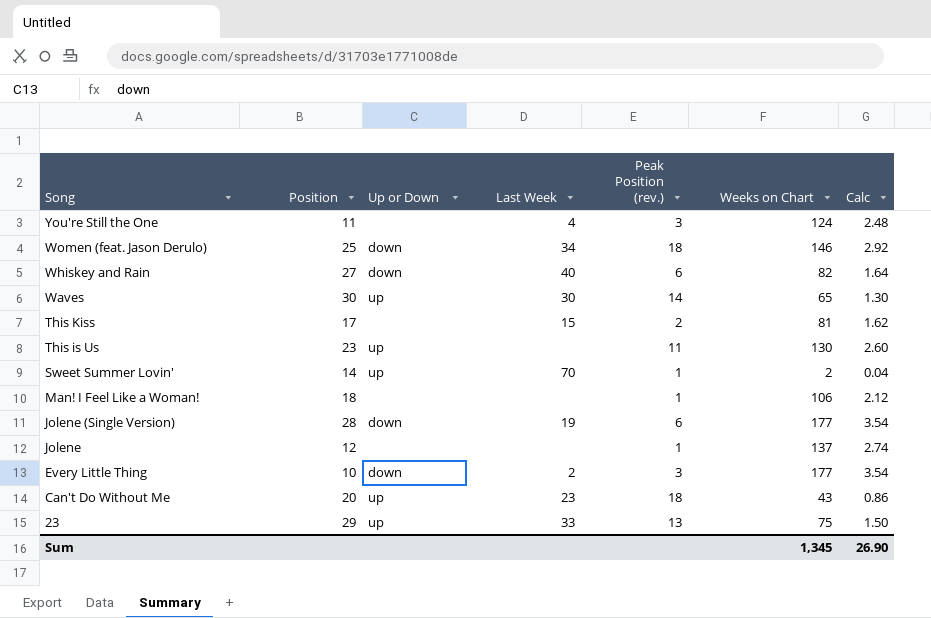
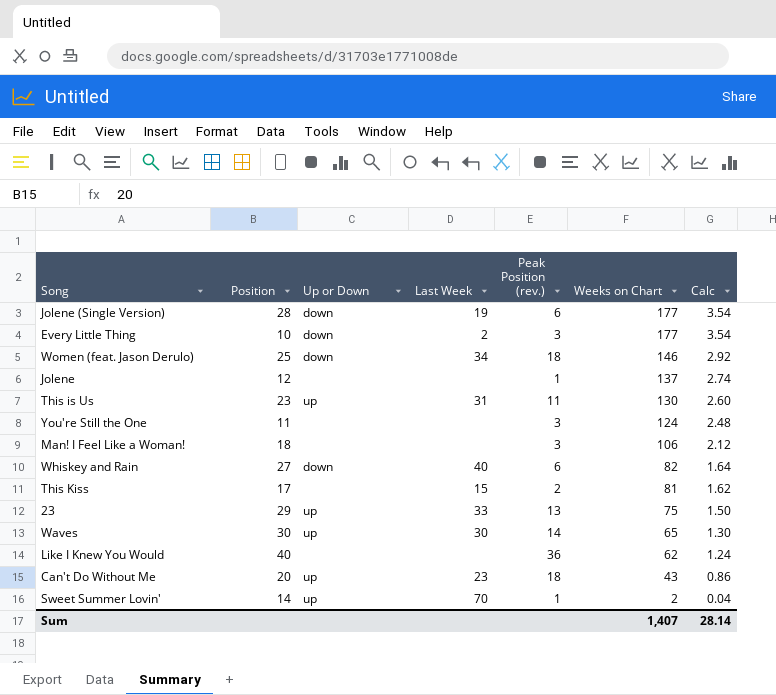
row order: Song descending -> Weeks on Chart descending
This is Us | Last Week: none -> 31
You're Still the One | Last Week: 4 -> none
Man! I Feel Like a Woman! | Peak Position (rev.): 1 -> 3
row Like I Knew You Would: none -> 40 | none | none | 36 | 62 | 1.24
Sum | Weeks on Chart: 1,345 -> 1,407
Sum | Calc: 26.90 -> 28.14

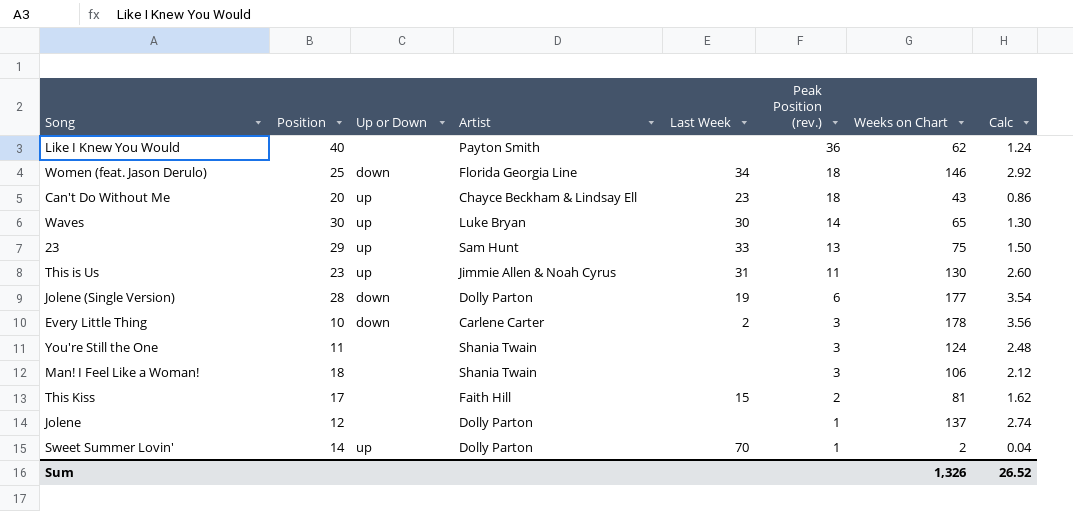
row order: Weeks on Chart descending -> Peak Position (rev.) descending
column Artist | position: none -> 4
row Whiskey and Rain: 27 | down | 40 | 6 | 82 | 1.64 -> none
Every Little Thing | Weeks on Chart: 177 -> 178
Every Little Thing | Calc: 3.54 -> 3.56
Sum | Weeks on Chart: 1,407 -> 1,326
Sum | Calc: 28.14 -> 26.52

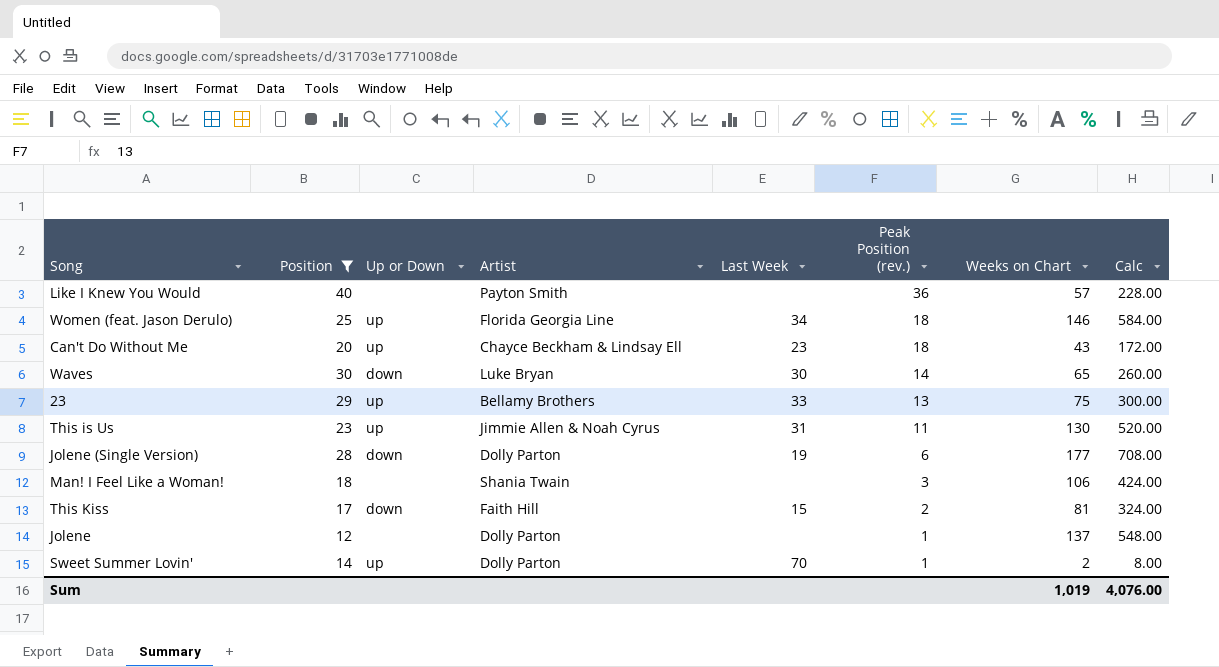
filter: none -> Position >= 12
column Calc | formula: [Weeks on Chart] * 0.02 -> [Weeks on Chart] * 4
Like I Knew You Would | Weeks on Chart: 62 -> 57
Women (feat. Jason Derulo) | Up or Down: down -> up
Waves | Up or Down: up -> down
23 | Artist: Sam Hunt -> Bellamy Brothers
This Kiss | Up or Down: none -> down
Sum | Weeks on Chart: 1,326 -> 1,019
Sum | Calc: 26.52 -> 4,076.00

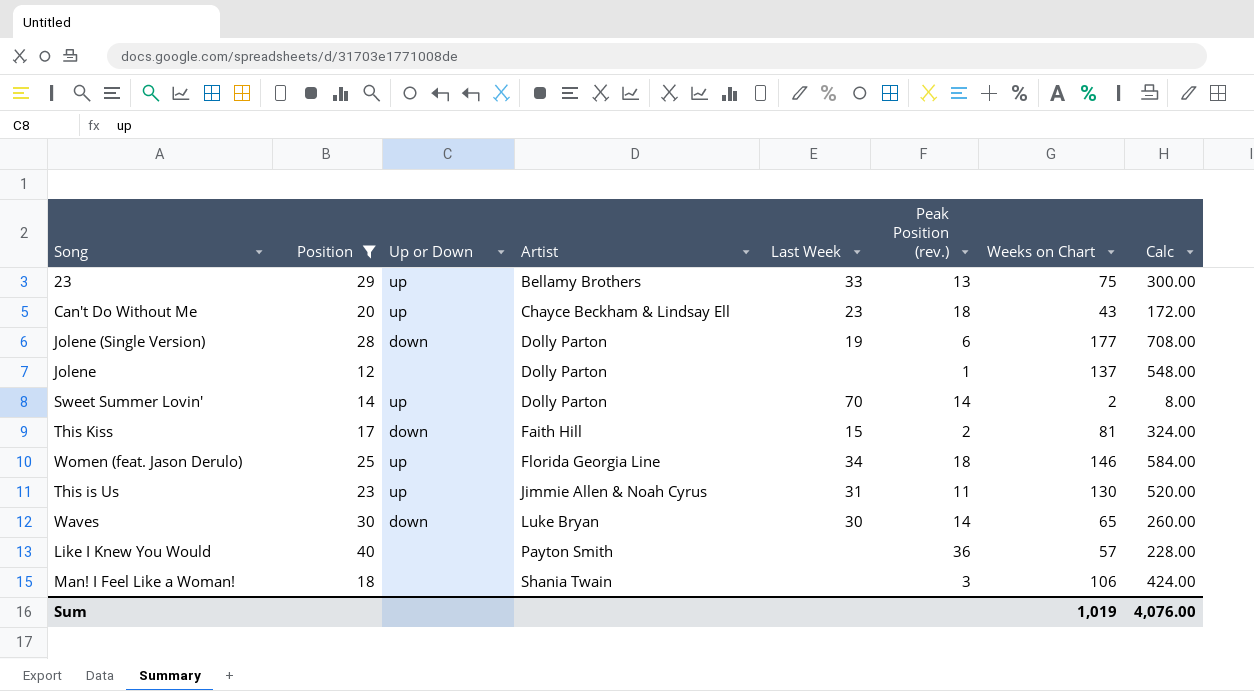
row order: Peak Position (rev.) descending -> Artist ascending
Sweet Summer Lovin' | Peak Position (rev.): 1 -> 14

